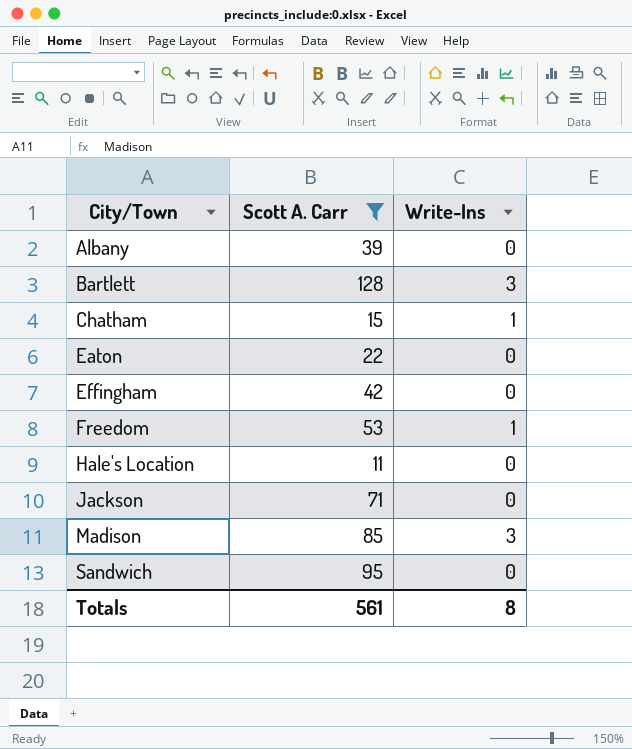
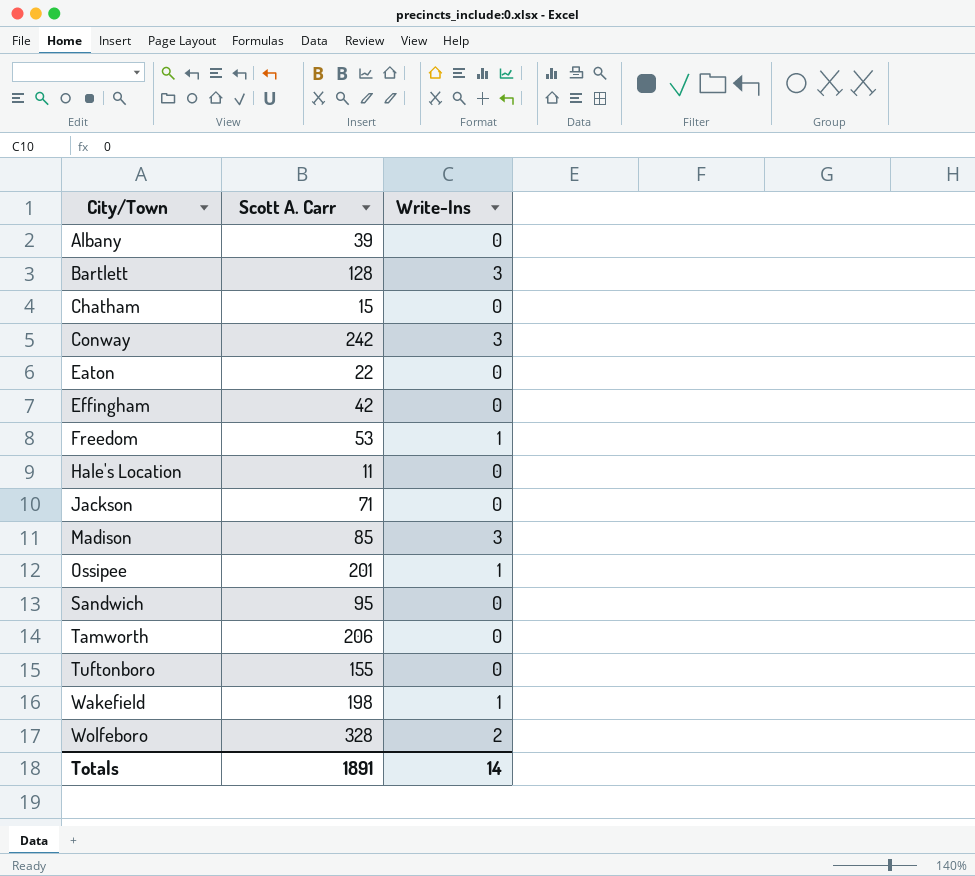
filter: Scott A. Carr <= 128 -> none
Chatham | Write-Ins: 1 -> 0
Totals | Scott A. Carr: 561 -> 1891
Totals | Write-Ins: 8 -> 14

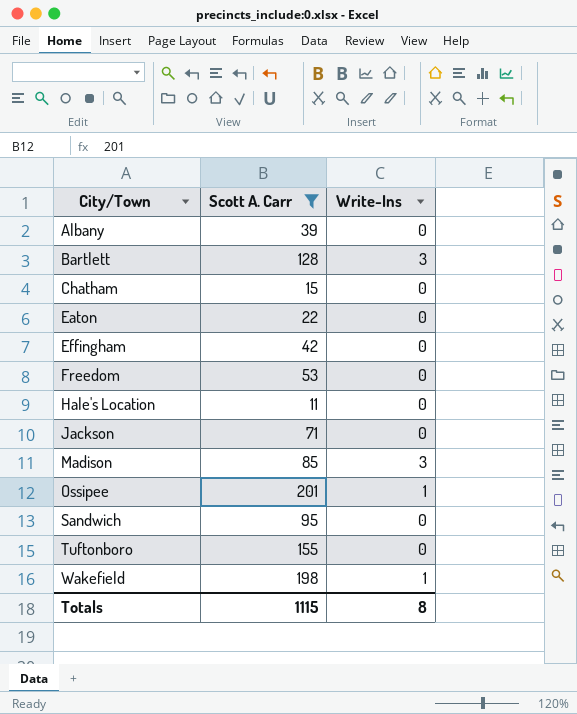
filter: none -> Scott A. Carr <= 201
Freedom | Write-Ins: 1 -> 0
Totals | Scott A. Carr: 1891 -> 1115
Totals | Write-Ins: 14 -> 8

